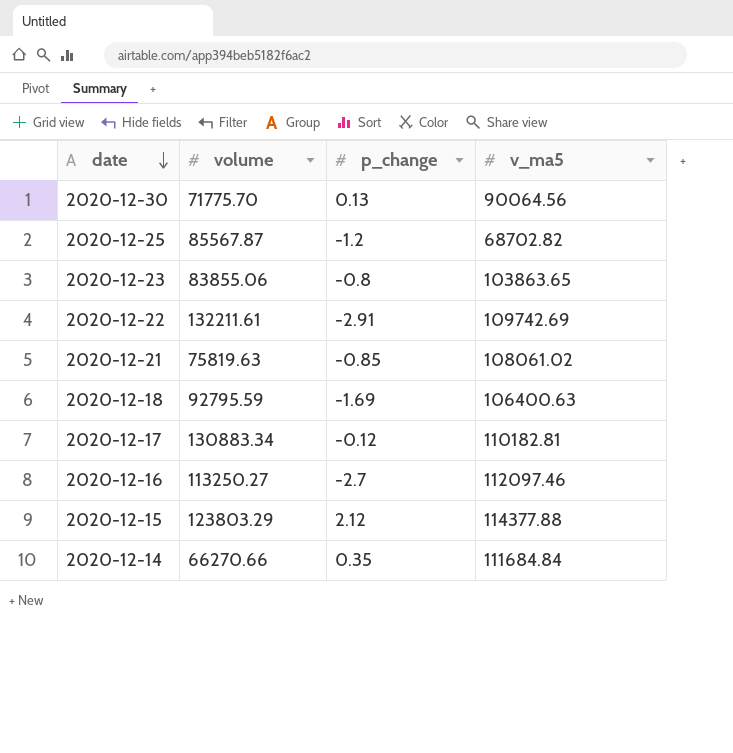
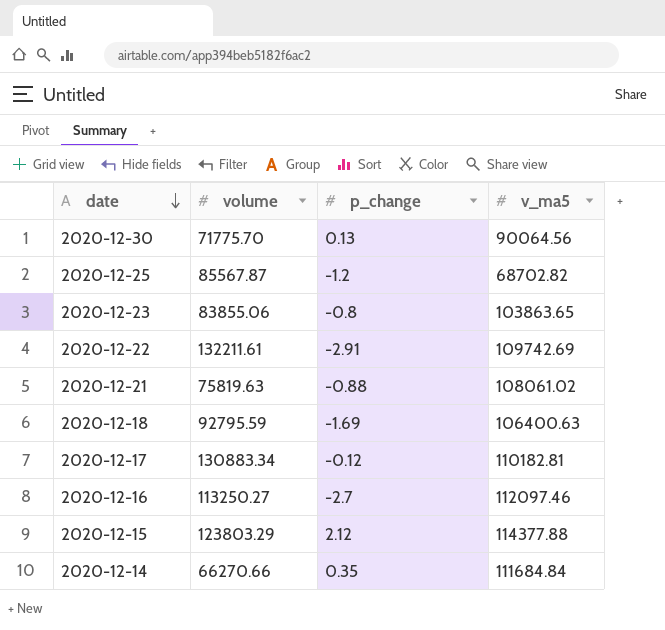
2020-12-21 | p_change: -0.85 -> -0.88

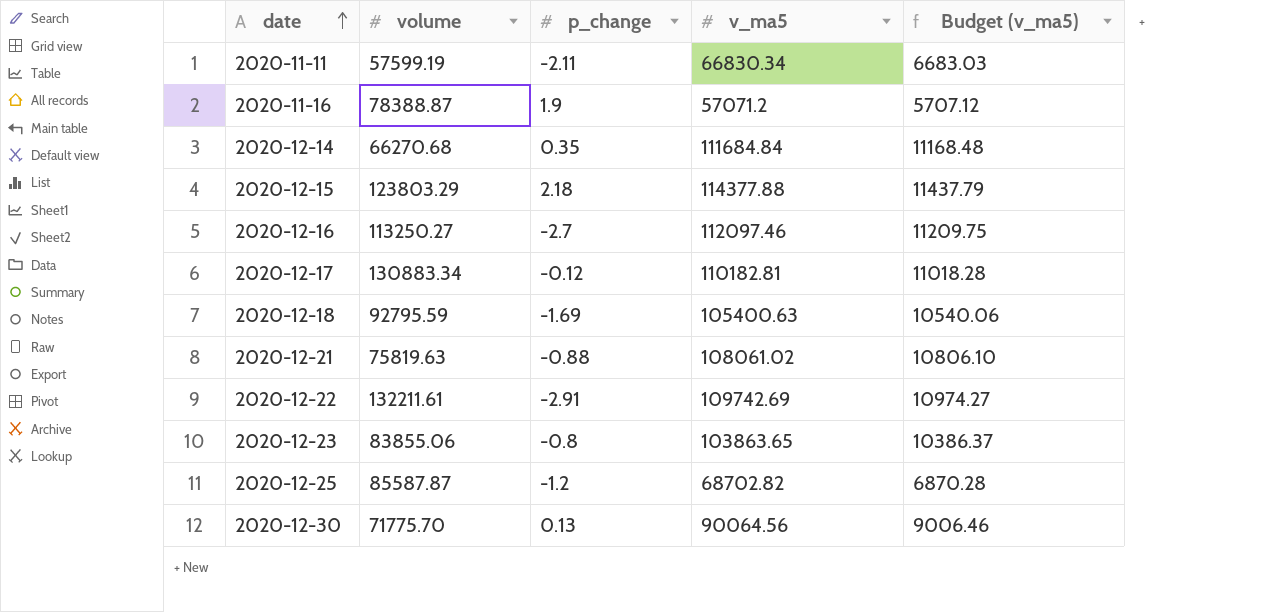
row order: date descending -> date ascending
column Budget (v_ma5) | formula: none -> [v_ma5] * 0.1
row 2020-11-11: none -> 57599.19 | -2.11 | 66830.34 | 6683.03
row 2020-11-16: none -> 78388.87 | 1.9 | 57071.2 | 5707.12
2020-12-14 | volume: 66270.66 -> 66270.68
2020-12-15 | p_change: 2.12 -> 2.18
2020-12-18 | v_ma5: 106400.63 -> 105400.63
2020-12-25 | volume: 85567.87 -> 85587.87

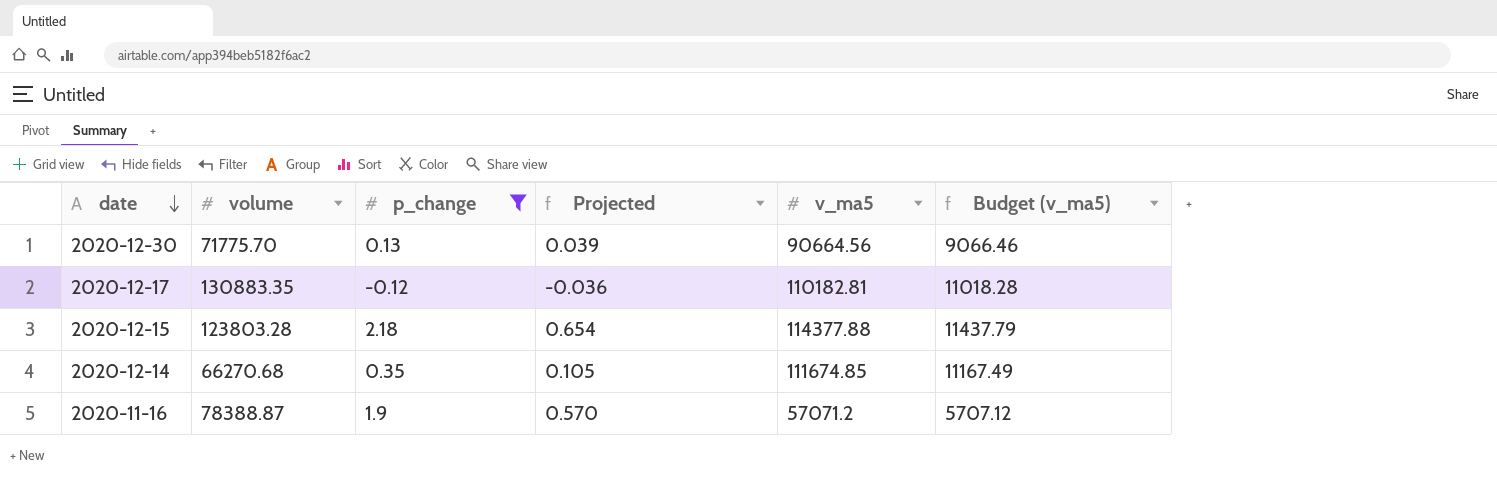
filter: none -> p_change >= -0.12
row order: date ascending -> date descending
column Projected | formula: none -> [p_change] * 0.3
2020-12-30 | v_ma5: 90064.56 -> 90664.56
2020-12-30 | Budget (v_ma5): 9006.46 -> 9066.46
2020-12-17 | volume: 130883.34 -> 130883.35
2020-12-15 | volume: 123803.29 -> 123803.28
2020-12-14 | v_ma5: 111684.84 -> 111674.85
2020-12-14 | Budget (v_ma5): 11168.48 -> 11167.49

